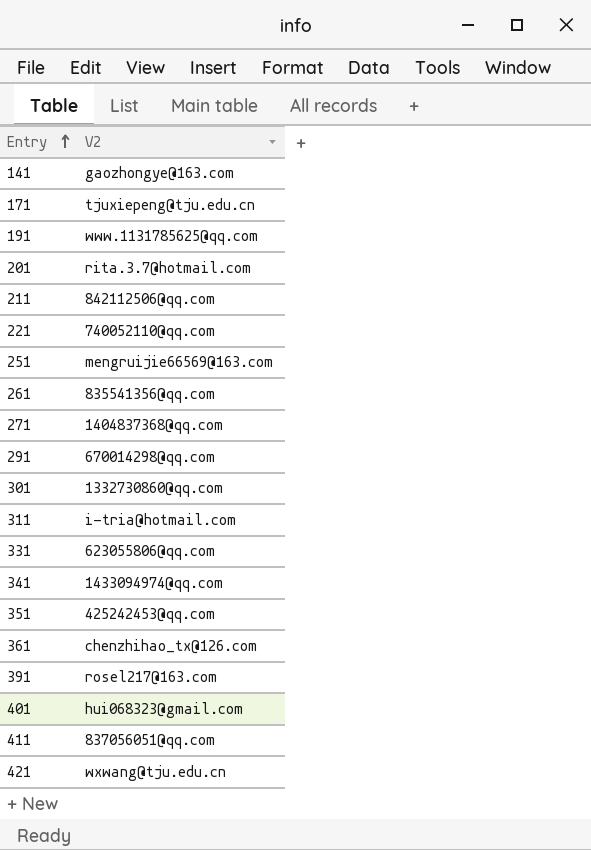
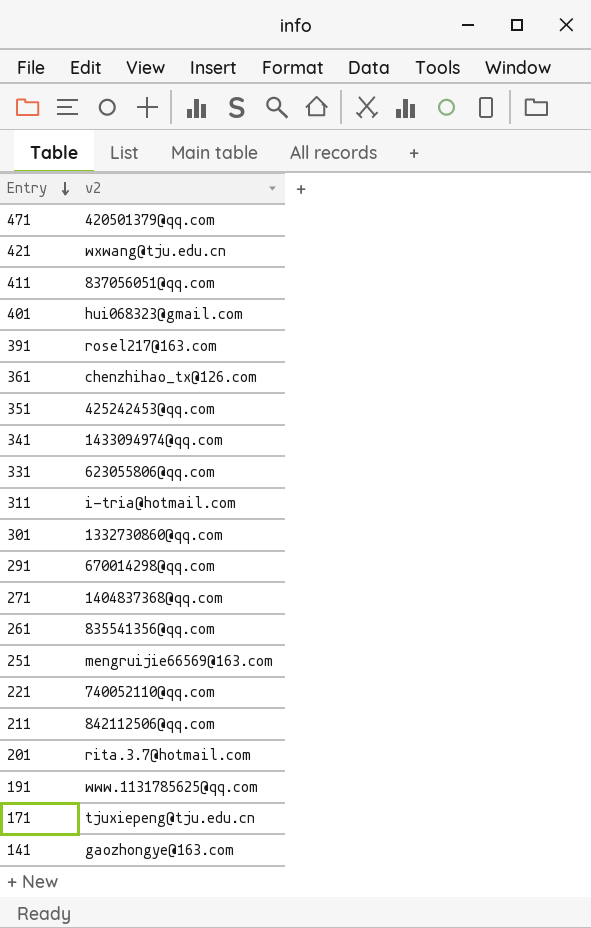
row order: Entry ascending -> Entry descending
column name: V2 -> v2
row 471: none -> 420501379@qq.com

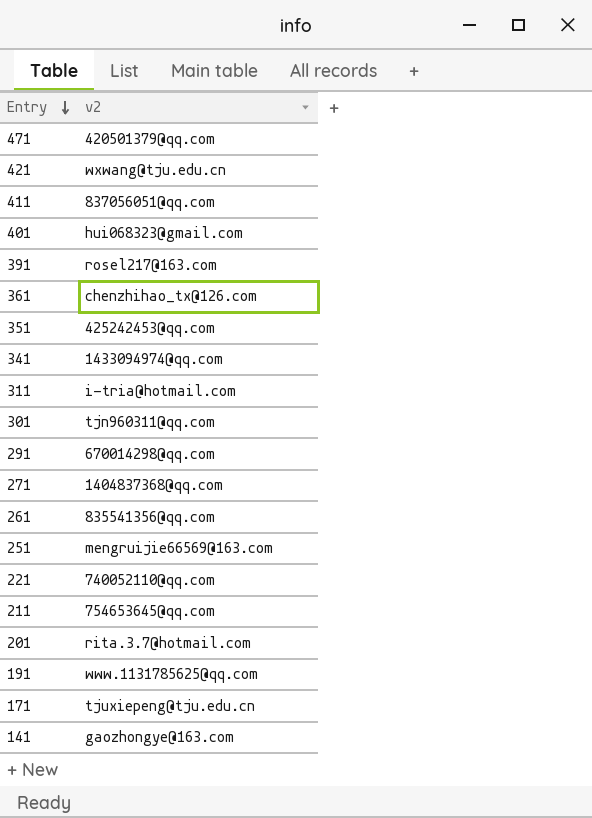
row 331: 623055806@qq.com -> none
301 | v2: 1332730860@qq.com -> tjn960311@qq.com
211 | v2: 842112506@qq.com -> 754653645@qq.com

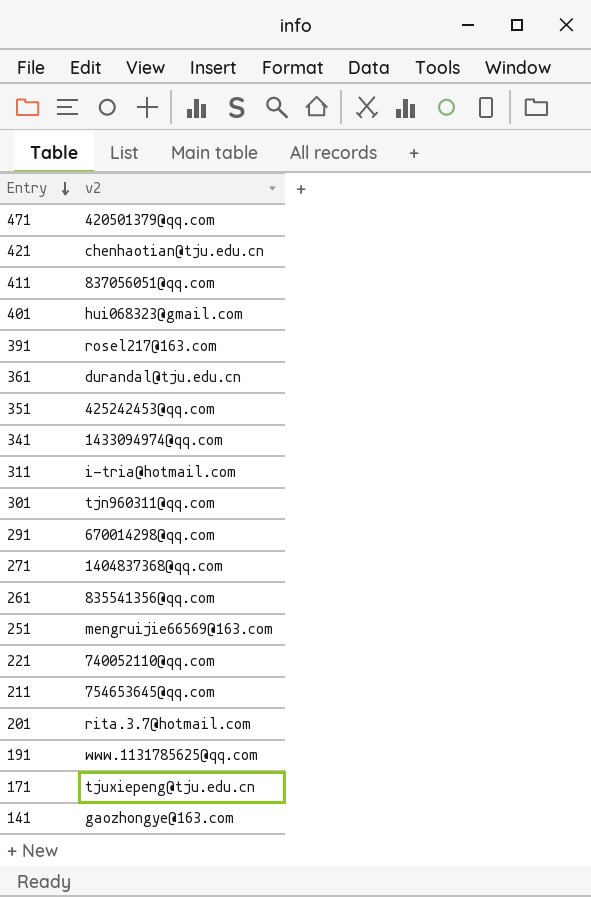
421 | v2: wxwang@tju.edu.cn -> chenhaotian@tju.edu.cn
361 | v2: chenzhihao_tx@126.com -> durandal@tju.edu.cn

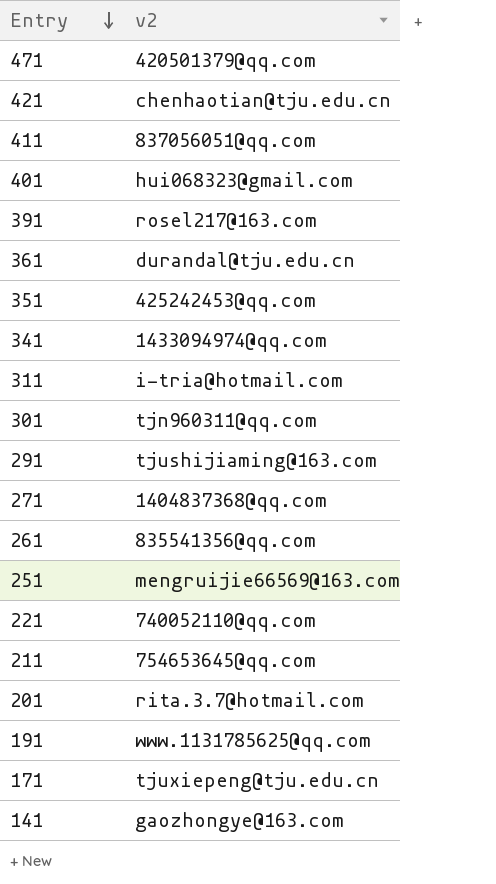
291 | v2: 670014298@qq.com -> tjushijiaming@163.com

